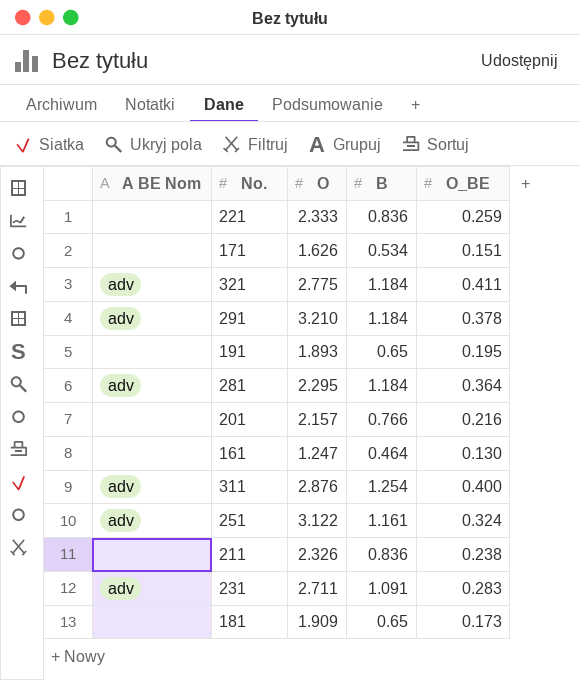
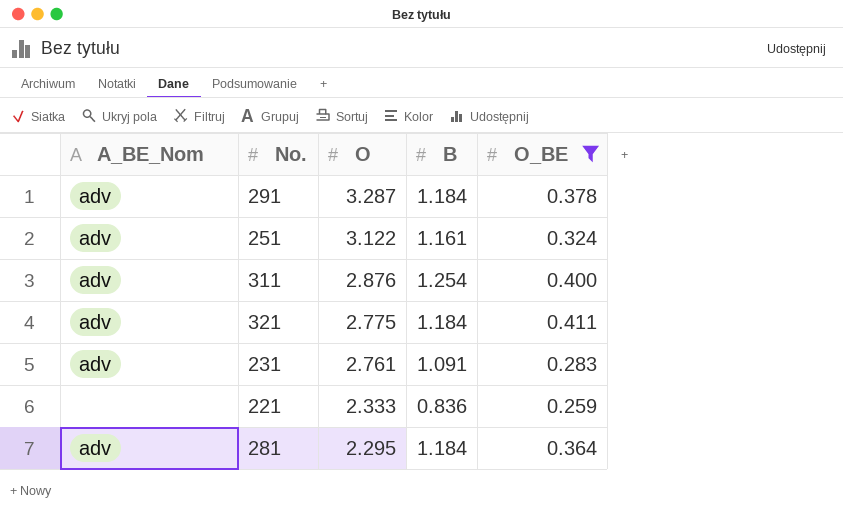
filter: none -> O_BE >= 0.259
row order: none -> O descending
column name: A BE Nom -> A_BE_Nom
291 | O: 3.210 -> 3.287
231 | O: 2.711 -> 2.761

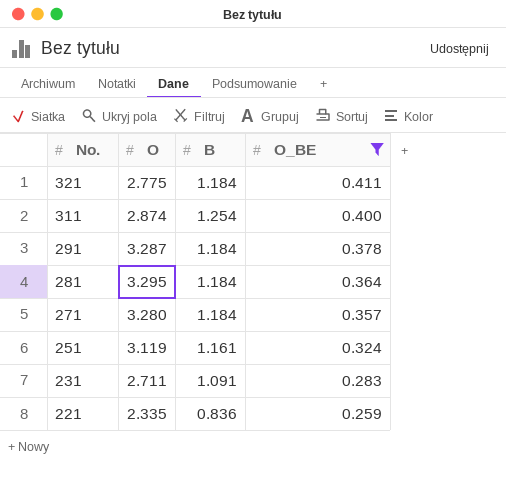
row order: O descending -> No. descending
column A_BE_Nom | position: 1 -> none
311 | O: 2.876 -> 2.874
281 | O: 2.295 -> 3.295
row 271: none -> 3.280 | 1.184 | 0.357
251 | O: 3.122 -> 3.119
231 | O: 2.761 -> 2.711
221 | O: 2.333 -> 2.335

